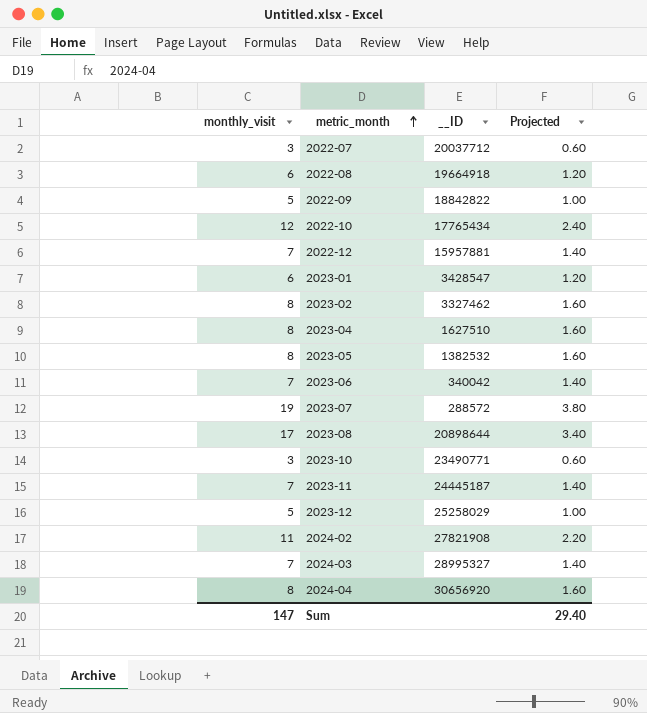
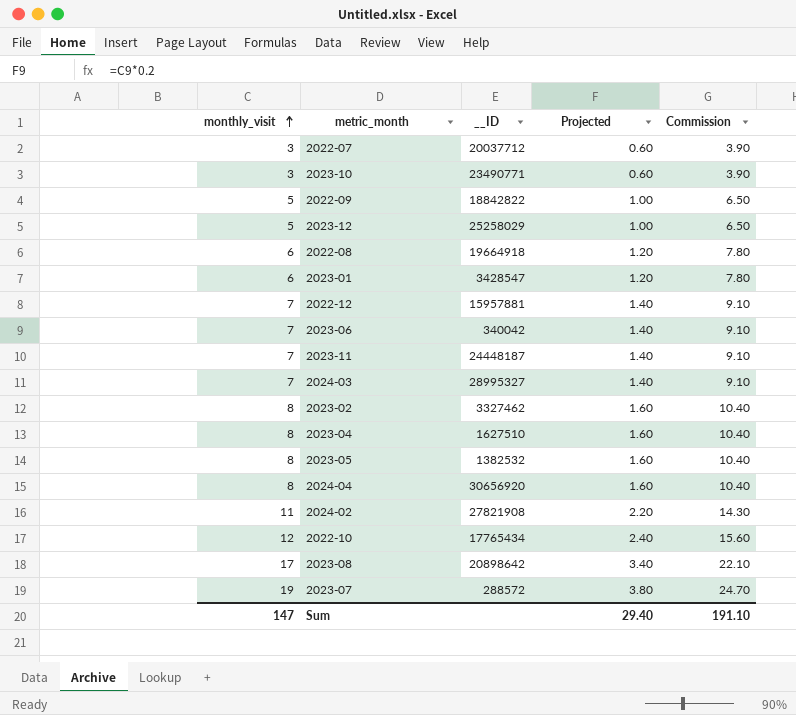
row order: metric_month ascending -> monthly_visit ascending
column Commission | formula: none -> [monthly_visit] * 1.3
2023-11 | __ID: 24445187 -> 24448187
2023-08 | __ID: 20898644 -> 20898642

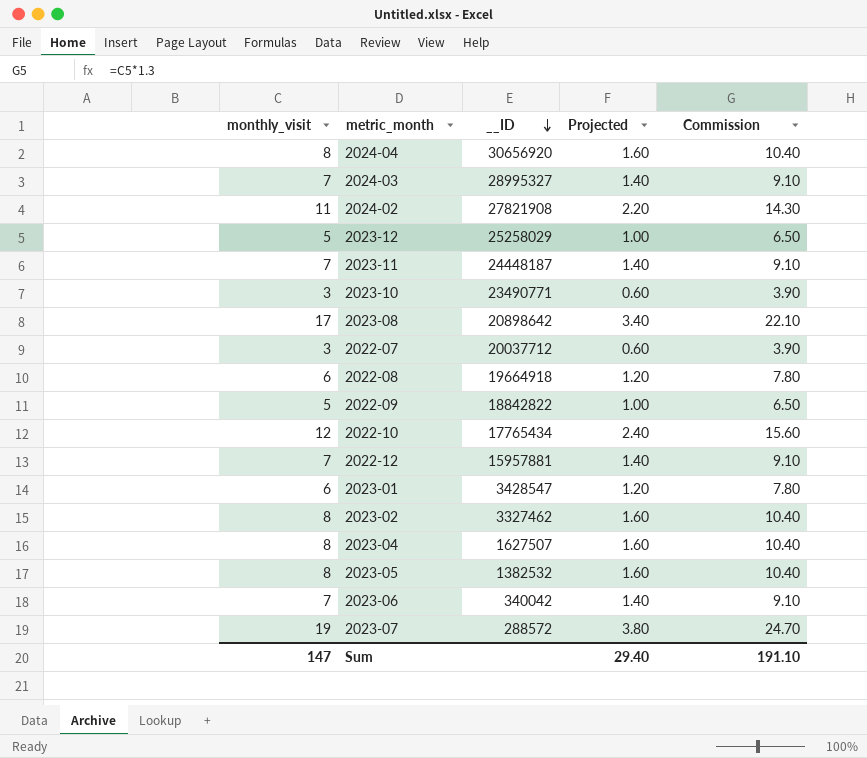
row order: monthly_visit ascending -> __ID descending
2023-04 | __ID: 1627510 -> 1627507

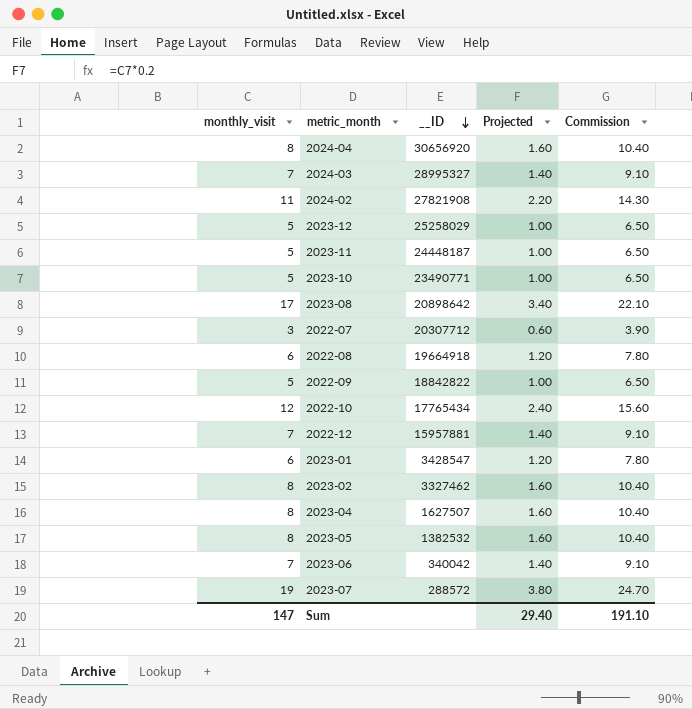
2023-11 | monthly_visit: 7 -> 5
2023-11 | Projected: 1.40 -> 1.00
2023-11 | Commission: 9.10 -> 6.50
2023-10 | monthly_visit: 3 -> 5
2023-10 | Projected: 0.60 -> 1.00
2023-10 | Commission: 3.90 -> 6.50
2022-07 | __ID: 20037712 -> 20307712

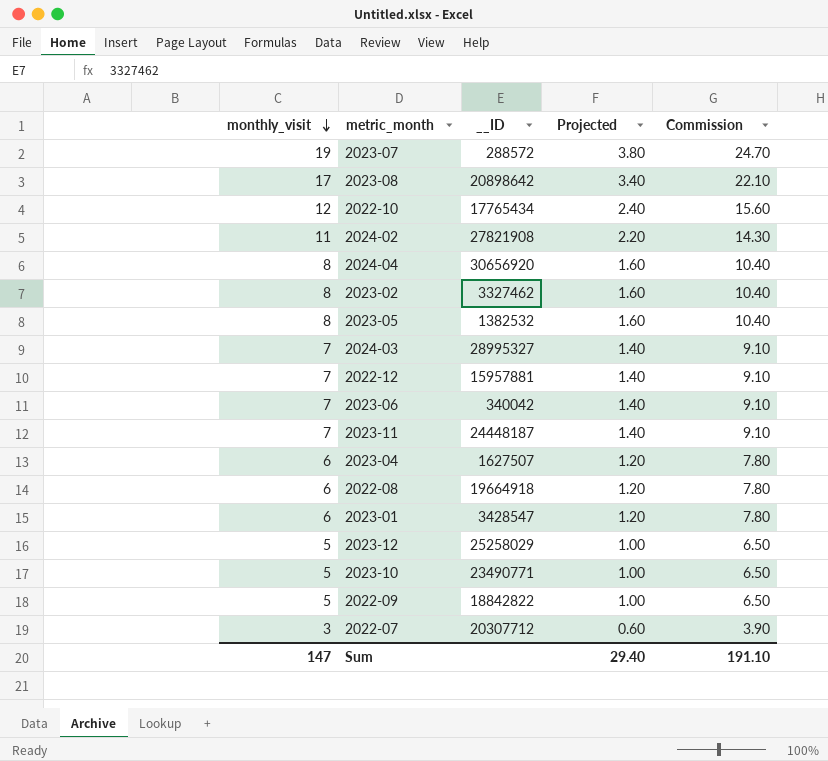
row order: __ID descending -> monthly_visit descending
2023-11 | monthly_visit: 5 -> 7
2023-11 | Projected: 1.00 -> 1.40
2023-11 | Commission: 6.50 -> 9.10
2023-04 | monthly_visit: 8 -> 6
2023-04 | Projected: 1.60 -> 1.20
2023-04 | Commission: 10.40 -> 7.80

